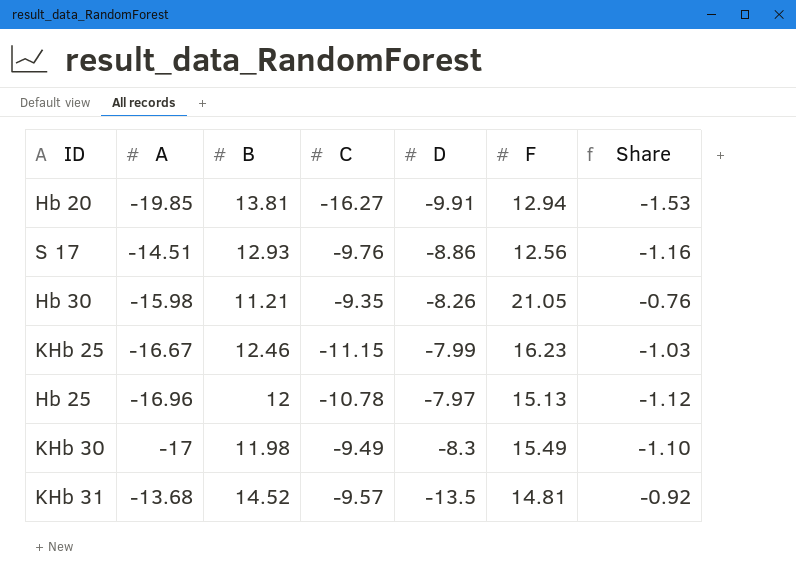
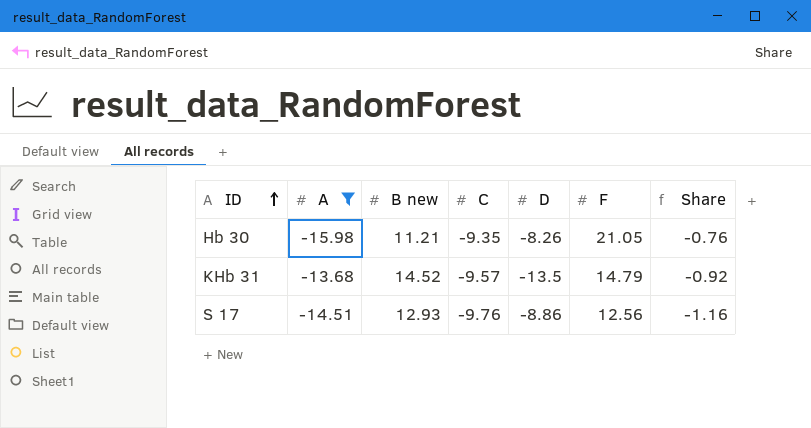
filter: none -> A >= -15.98
row order: none -> ID ascending
column name: B -> B new
KHb 31 | F: 14.81 -> 14.79

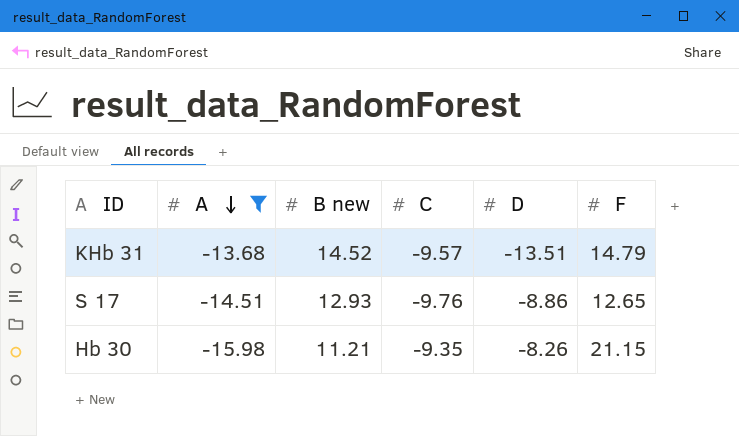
row order: ID ascending -> A descending
column Share | formula: [A] / [F] -> none
KHb 31 | D: -13.5 -> -13.51
S 17 | F: 12.56 -> 12.65
Hb 30 | F: 21.05 -> 21.15

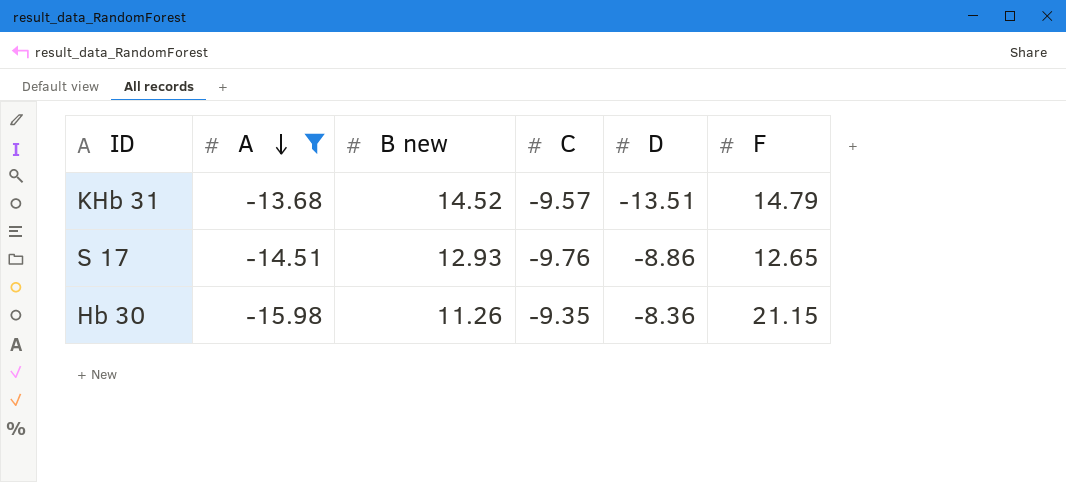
Hb 30 | B new: 11.21 -> 11.26
Hb 30 | D: -8.26 -> -8.36

